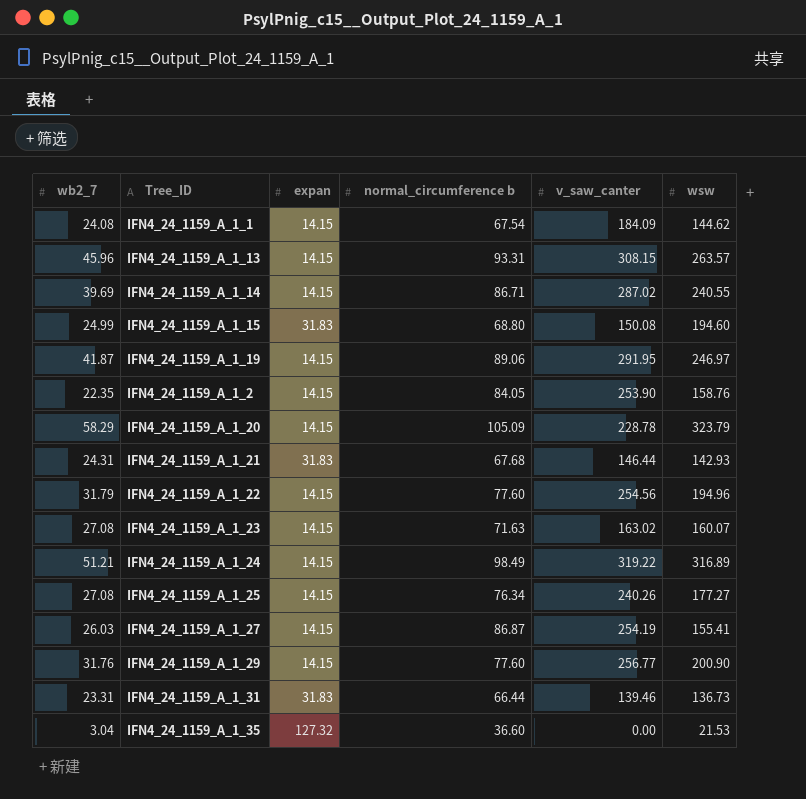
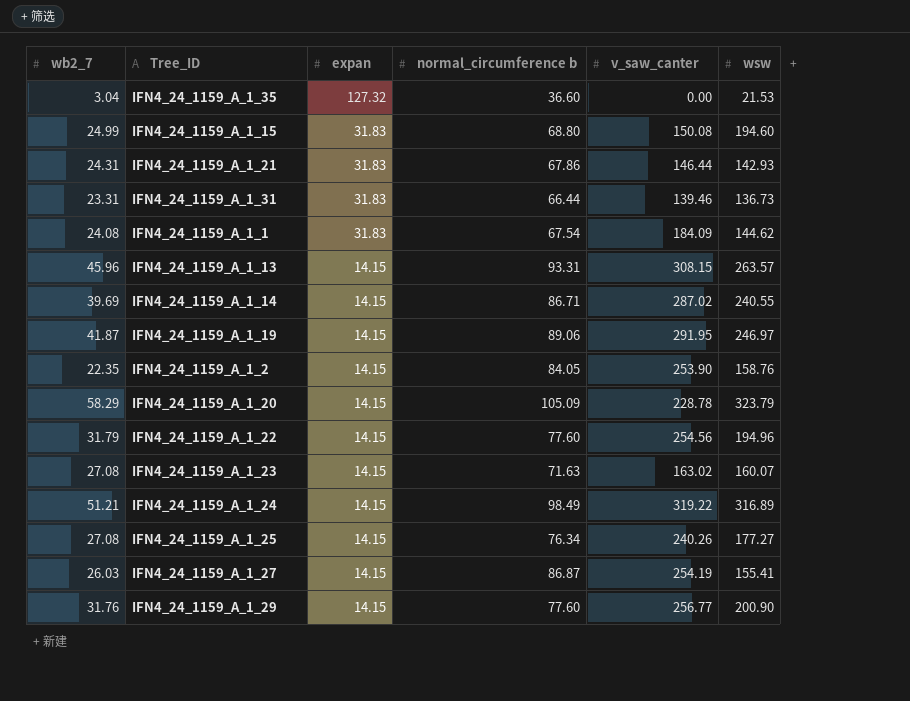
row order: none -> expan descending
IFN4_24_1159_A_1_21 | normal_circumference b: 67.68 -> 67.86
IFN4_24_1159_A_1_1 | expan: 14.15 -> 31.83

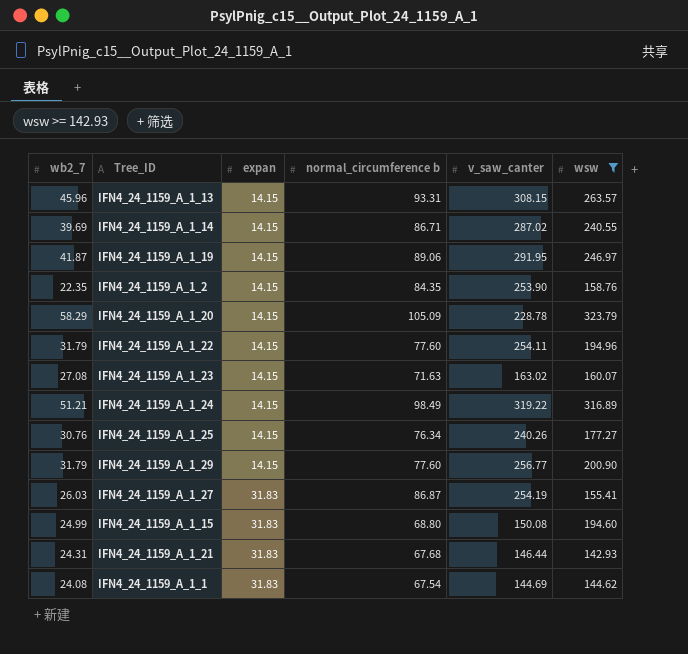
filter: none -> wsw >= 142.93
row order: expan descending -> expan ascending
IFN4_24_1159_A_1_2 | normal_circumference b: 84.05 -> 84.35
IFN4_24_1159_A_1_22 | v_saw_canter: 254.56 -> 254.11
IFN4_24_1159_A_1_25 | wb2_7: 27.08 -> 30.76
IFN4_24_1159_A_1_29 | wb2_7: 31.76 -> 31.79
IFN4_24_1159_A_1_27 | expan: 14.15 -> 31.83
IFN4_24_1159_A_1_21 | normal_circumference b: 67.86 -> 67.68
IFN4_24_1159_A_1_1 | v_saw_canter: 184.09 -> 144.69

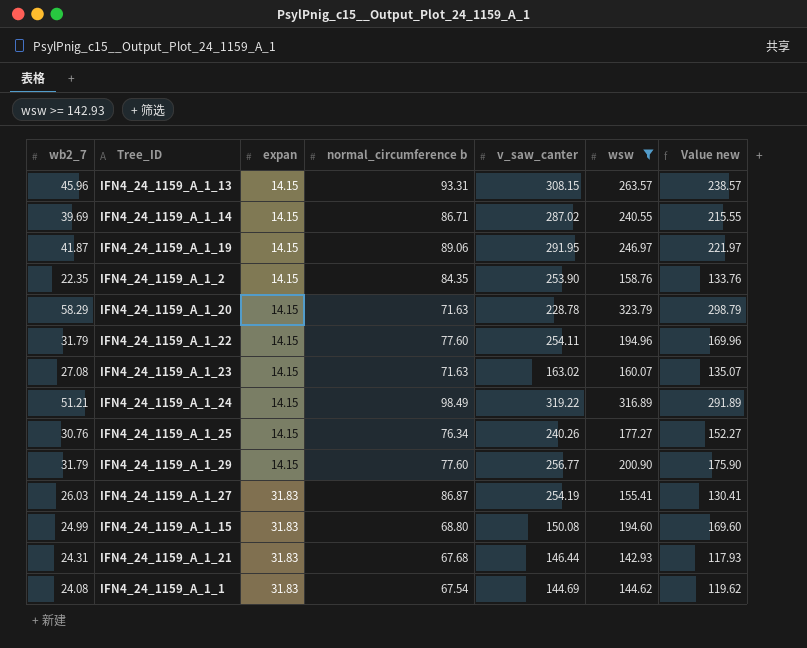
column Value new | formula: none -> [wsw] - 25
IFN4_24_1159_A_1_20 | normal_circumference b: 105.09 -> 71.63

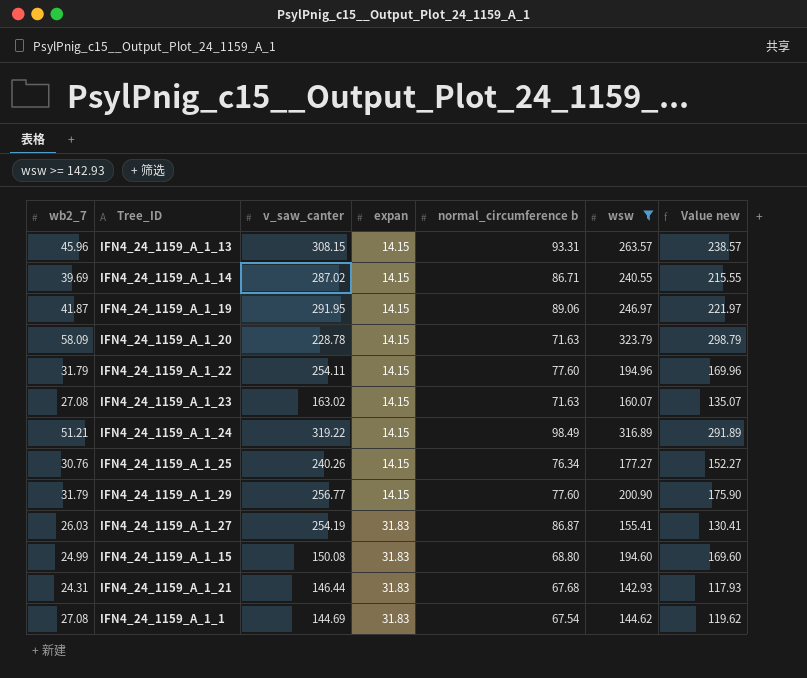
column v_saw_canter | position: 5 -> 3
row IFN4_24_1159_A_1_2: 22.35 | 14.15 | 84.35 | 253.90 | 158.76 | 133.76 -> none
IFN4_24_1159_A_1_20 | wb2_7: 58.29 -> 58.09
IFN4_24_1159_A_1_1 | wb2_7: 24.08 -> 27.08

